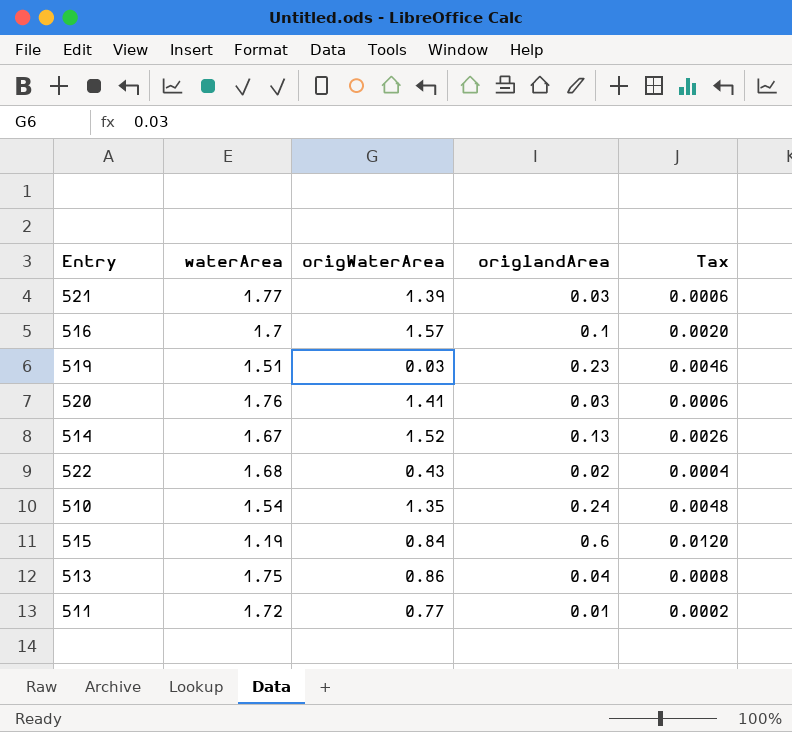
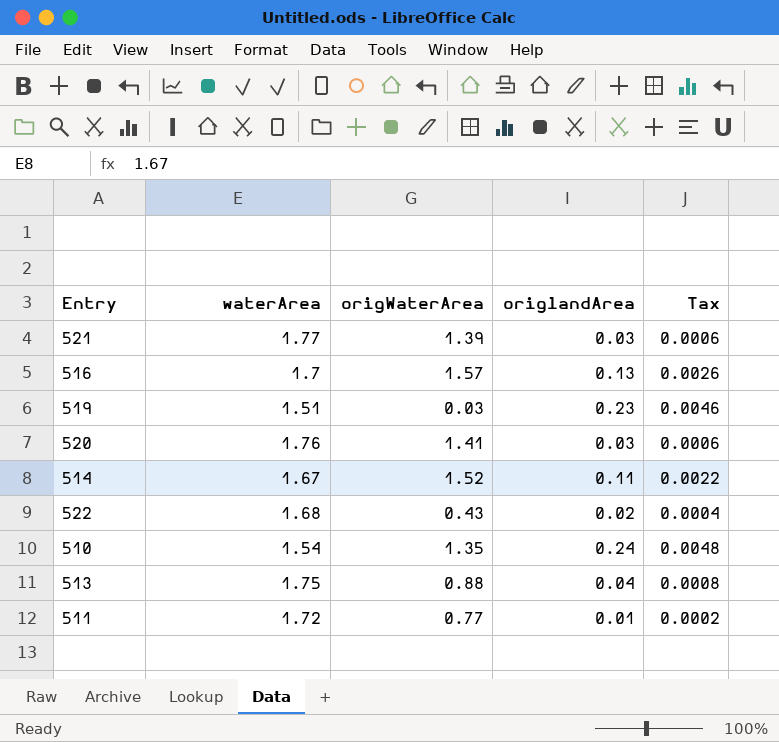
row 515: 1.19 | 0.84 | 0.6 | 0.0120 -> none
516 | origlandArea: 0.1 -> 0.13
516 | Tax: 0.0020 -> 0.0026
514 | origlandArea: 0.13 -> 0.11
514 | Tax: 0.0026 -> 0.0022
513 | origWaterArea: 0.86 -> 0.88

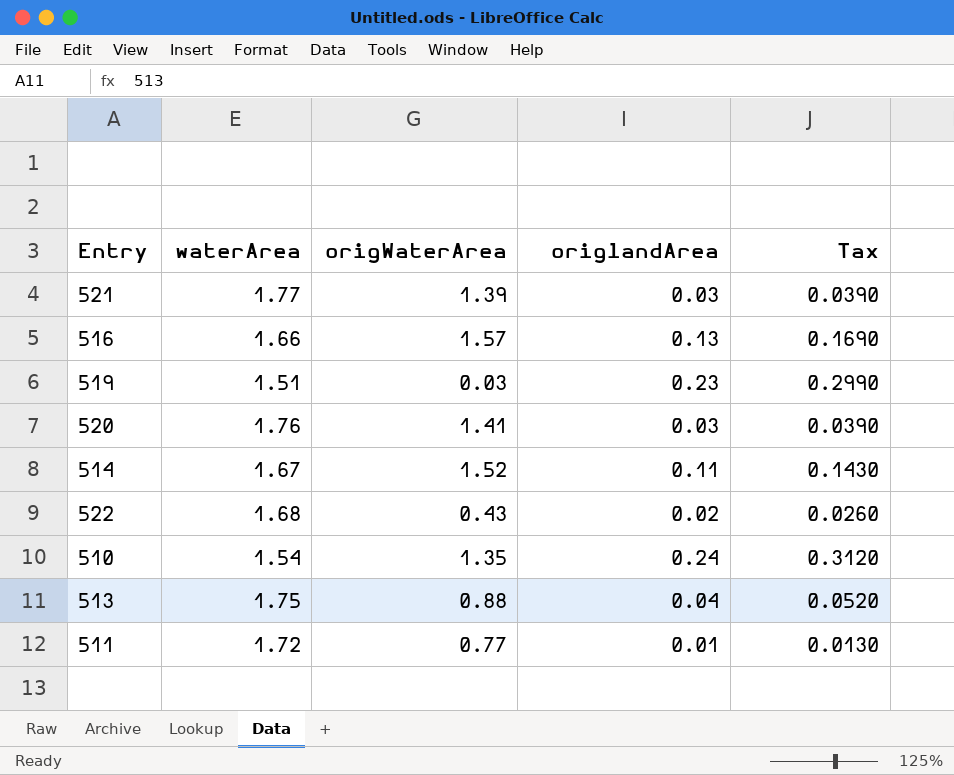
column Tax | formula: [origlandArea] * 0.02 -> [origlandArea] * 1.3
516 | waterArea: 1.7 -> 1.66

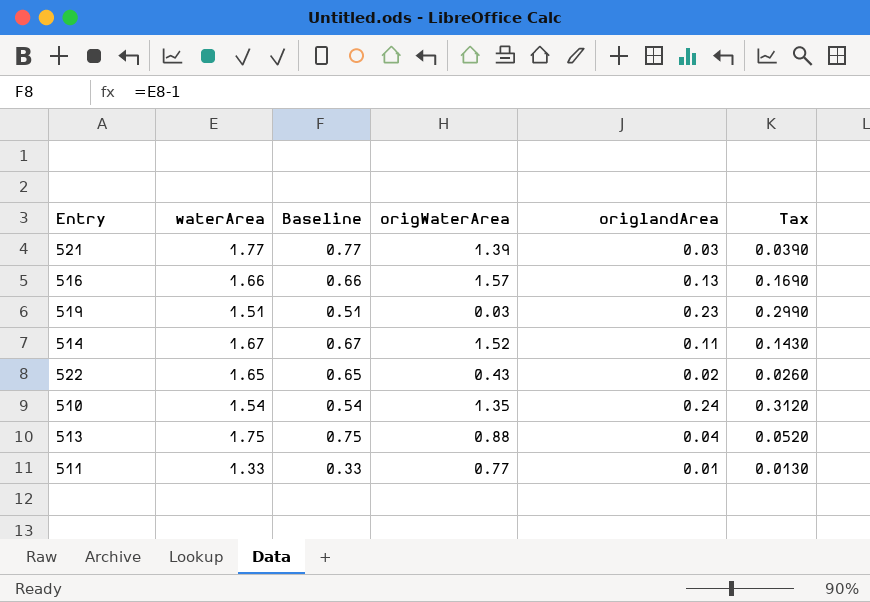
column Baseline | formula: none -> [waterArea] - 1
row 520: 1.76 | 1.41 | 0.03 | 0.0390 -> none
522 | waterArea: 1.68 -> 1.65
511 | waterArea: 1.72 -> 1.33

